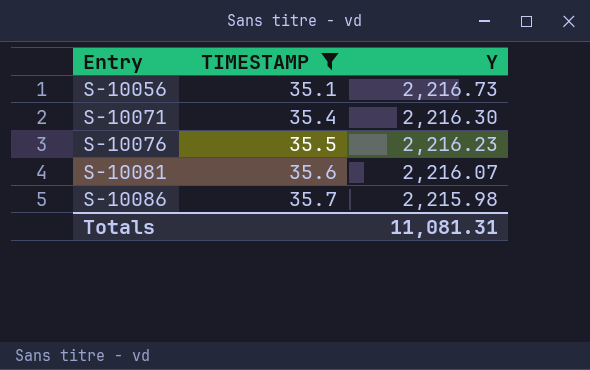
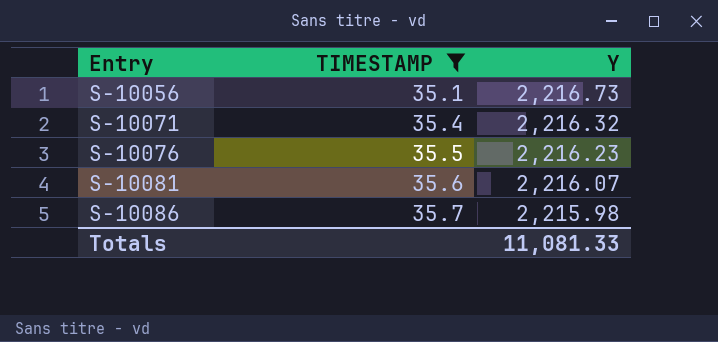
S-10071 | Y: 2,216.30 -> 2,216.32
Totals | Y: 11,081.31 -> 11,081.33

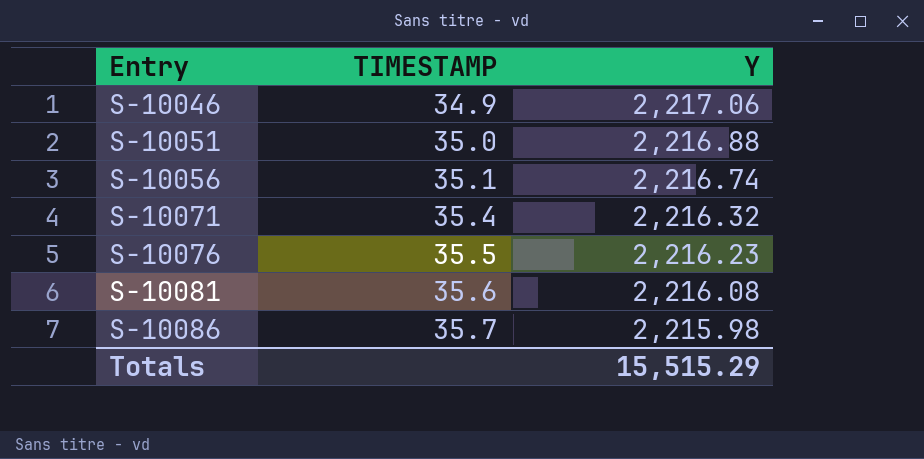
filter: TIMESTAMP >= 35.1 -> none
S-10056 | Y: 2,216.73 -> 2,216.74
S-10081 | Y: 2,216.07 -> 2,216.08
Totals | Y: 11,081.33 -> 15,515.29

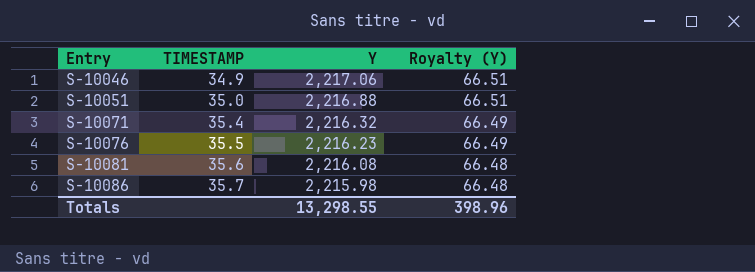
column Royalty (Y) | formula: none -> [Y] * 0.03
row S-10056: 35.1 | 2,216.74 -> none
Totals | Y: 15,515.29 -> 13,298.55

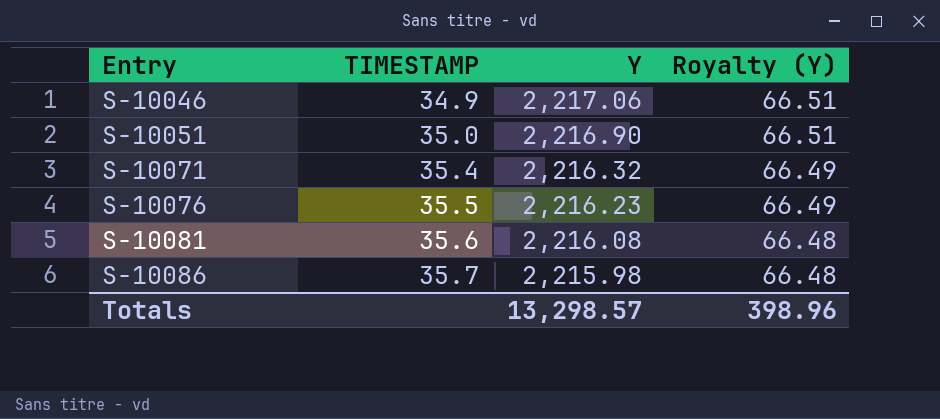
S-10051 | Y: 2,216.88 -> 2,216.90
Totals | Y: 13,298.55 -> 13,298.57

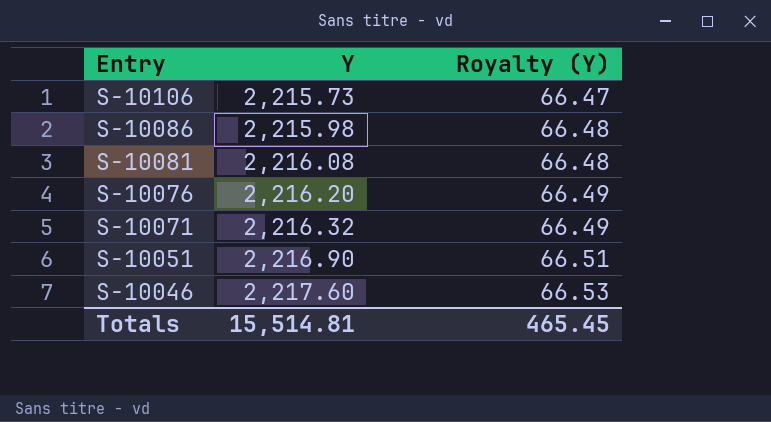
row order: Entry ascending -> Entry descending
column TIMESTAMP | position: 2 -> none
row S-10106: none -> 2,215.73 | 66.47
S-10076 | Y: 2,216.23 -> 2,216.20
S-10046 | Y: 2,217.06 -> 2,217.60
S-10046 | Royalty (Y): 66.51 -> 66.53
Totals | Y: 13,298.57 -> 15,514.81
Totals | Royalty (Y): 398.96 -> 465.45

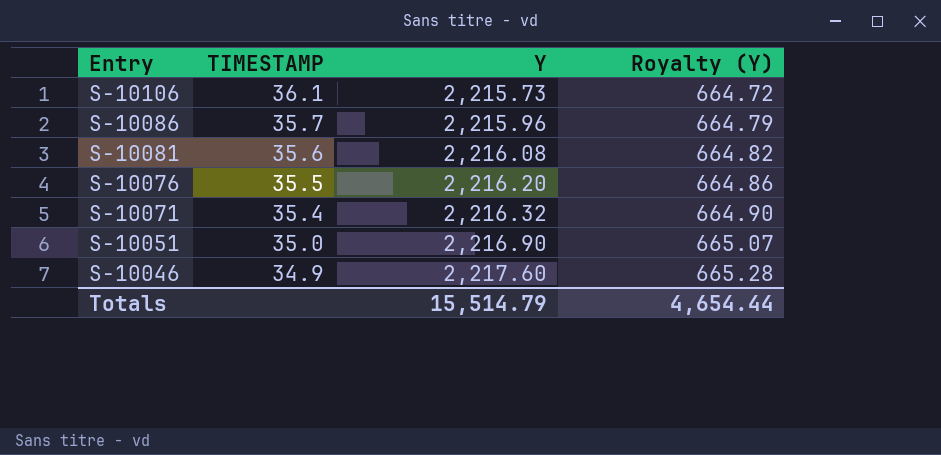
column TIMESTAMP | position: none -> 2
column Royalty (Y) | formula: [Y] * 0.03 -> [Y] * 0.3
S-10086 | Y: 2,215.98 -> 2,215.96
Totals | Y: 15,514.81 -> 15,514.79
Totals | Royalty (Y): 465.45 -> 4,654.44

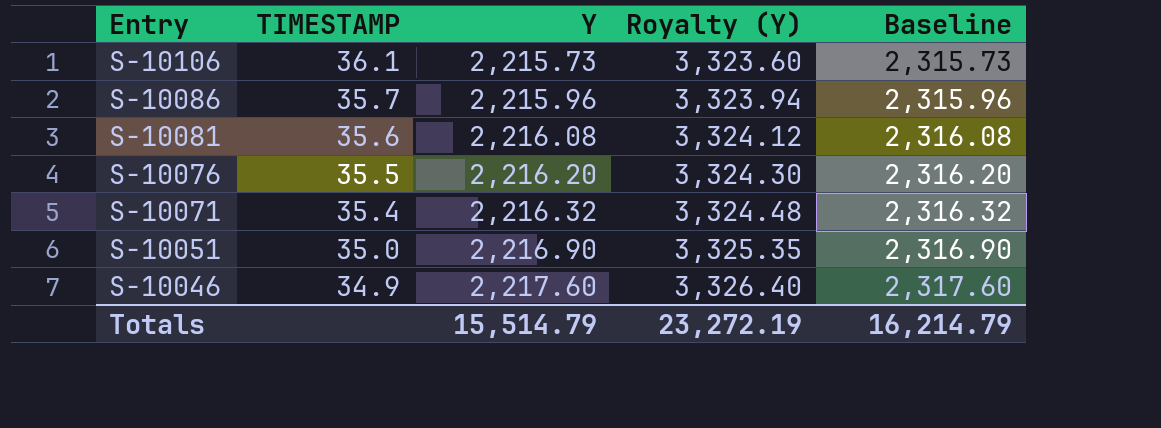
column Royalty (Y) | formula: [Y] * 0.3 -> [Y] * 1.5
column Baseline | formula: none -> [Y] + 100
Totals | Royalty (Y): 4,654.44 -> 23,272.19

